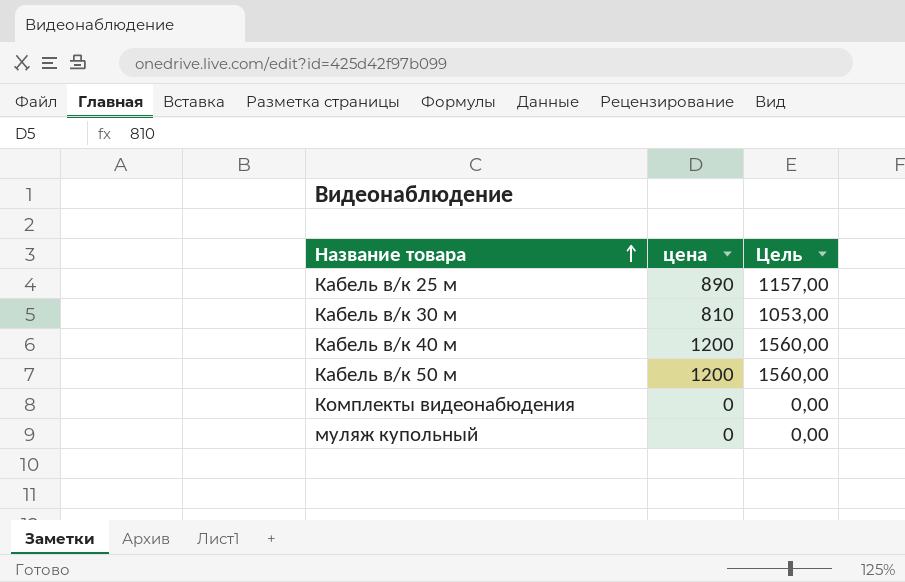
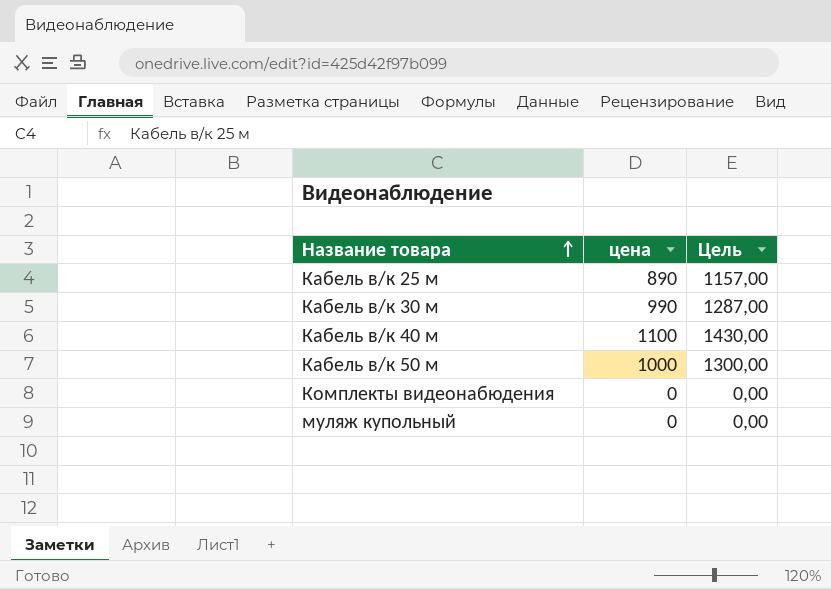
Кабель в/к 30 м | цена: 810 -> 990
Кабель в/к 30 м | Цель: 1053,00 -> 1287,00
Кабель в/к 40 м | цена: 1200 -> 1100
Кабель в/к 40 м | Цель: 1560,00 -> 1430,00
Кабель в/к 50 м | цена: 1200 -> 1000
Кабель в/к 50 м | Цель: 1560,00 -> 1300,00

